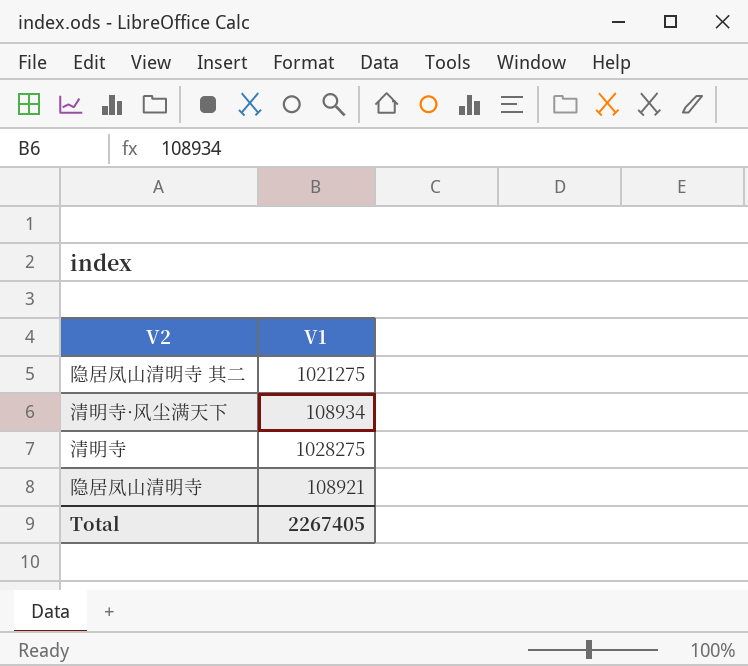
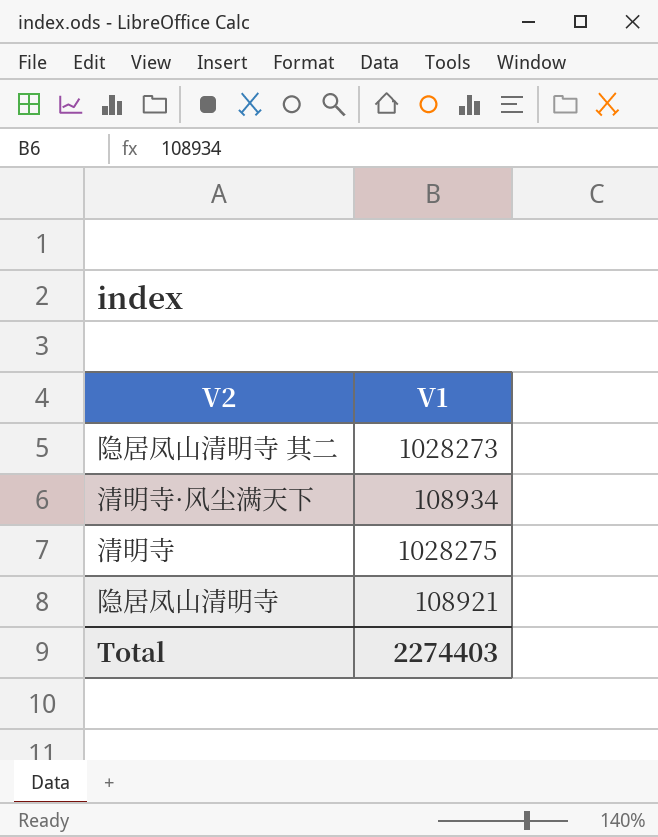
隐居凤山清明寺 其二 | V1: 1021275 -> 1028273
Total | V1: 2267405 -> 2274403

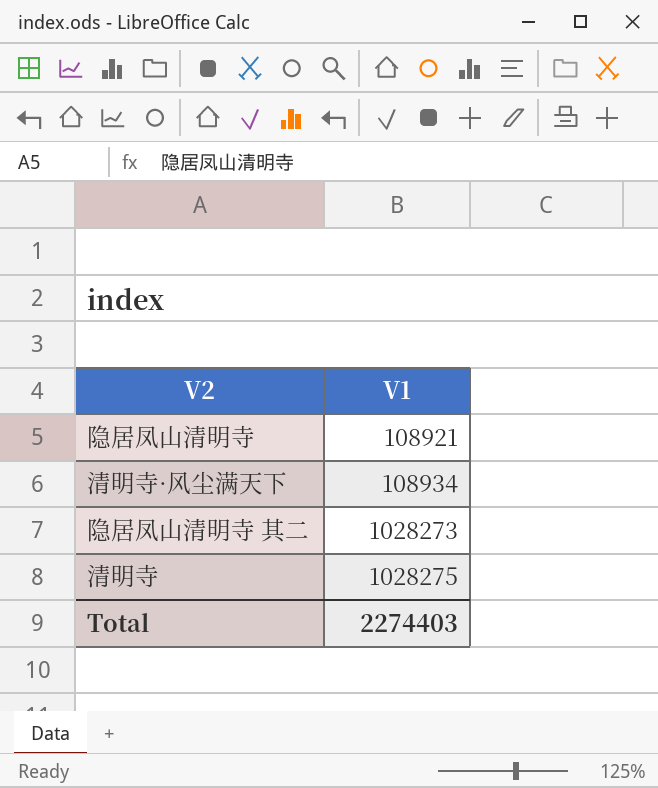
row order: none -> V1 ascending

